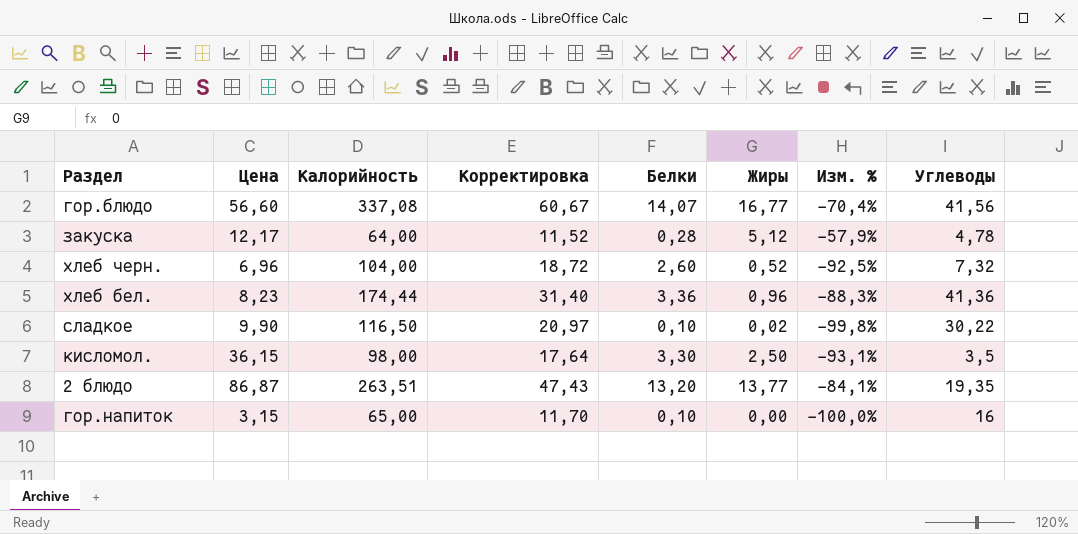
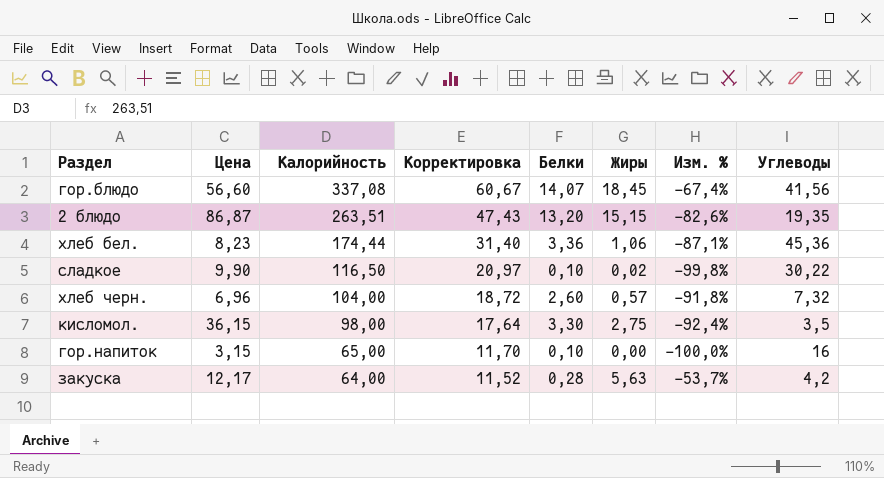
row order: none -> Калорийность descending
гор.блюдо | Жиры: 16,77 -> 18,45
гор.блюдо | Изм. %: -70,4% -> -67,4%
2 блюдо | Жиры: 13,77 -> 15,15
2 блюдо | Изм. %: -84,1% -> -82,6%
хлеб бел. | Жиры: 0,96 -> 1,06
хлеб бел. | Изм. %: -88,3% -> -87,1%
хлеб бел. | Углеводы: 41,36 -> 45,36
хлеб черн. | Жиры: 0,52 -> 0,57
хлеб черн. | Изм. %: -92,5% -> -91,8%
кисломол. | Жиры: 2,50 -> 2,75
кисломол. | Изм. %: -93,1% -> -92,4%
закуска | Жиры: 5,12 -> 5,63
закуска | Изм. %: -57,9% -> -53,7%
закуска | Углеводы: 4,78 -> 4,2

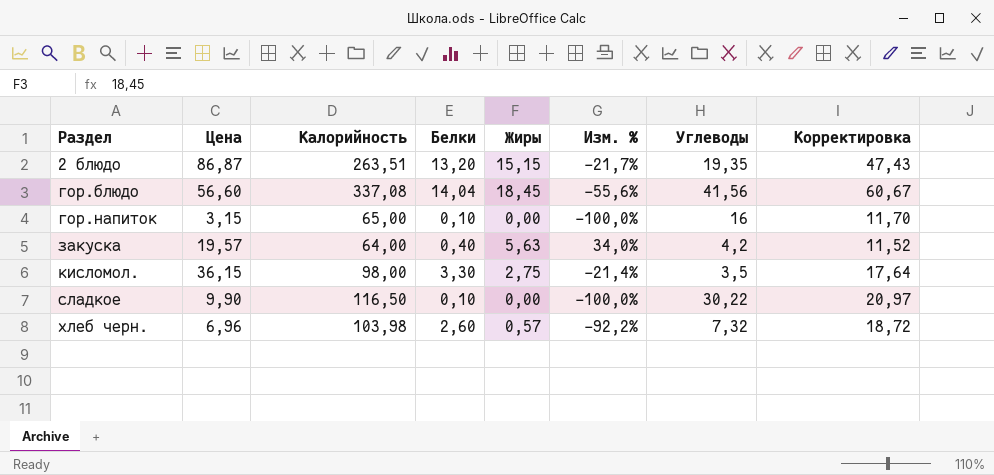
row order: Калорийность descending -> Раздел ascending
column Изм. % | formula: ([Жиры] - [Цена]) / [Цена] -> ([Жиры] - [Углеводы]) / [Углеводы]
column Корректировка | position: 4 -> 8
row хлеб бел.: 8,23 | 174,44 | 31,40 | 3,36 | 1,06 | -87,1% | 45,36 -> none
гор.блюдо | Белки: 14,07 -> 14,04
закуска | Цена: 12,17 -> 19,57
закуска | Белки: 0,28 -> 0,40
сладкое | Жиры: 0,02 -> 0,00
хлеб черн. | Калорийность: 104,00 -> 103,98

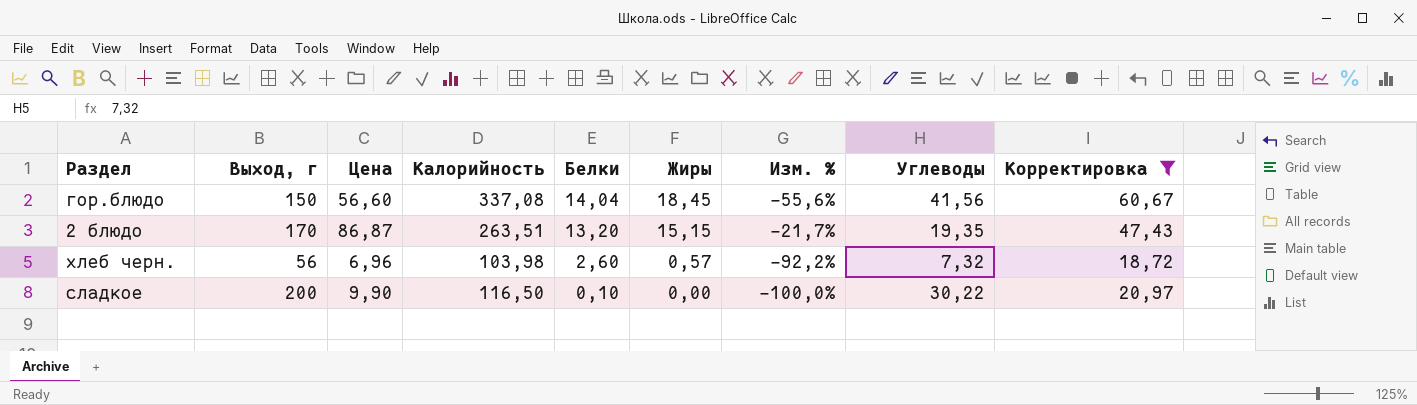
filter: none -> Корректировка >= 18,72
row order: Раздел ascending -> Белки descending
column Выход, г | position: none -> 2

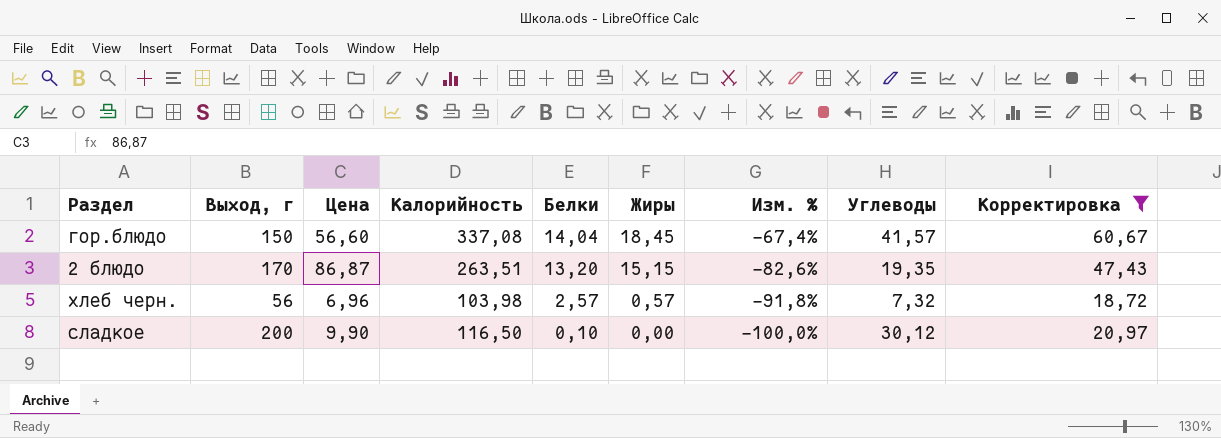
column Изм. % | formula: ([Жиры] - [Углеводы]) / [Углеводы] -> ([Жиры] - [Цена]) / [Цена]
гор.блюдо | Углеводы: 41,56 -> 41,57
хлеб черн. | Белки: 2,60 -> 2,57
сладкое | Углеводы: 30,22 -> 30,12

